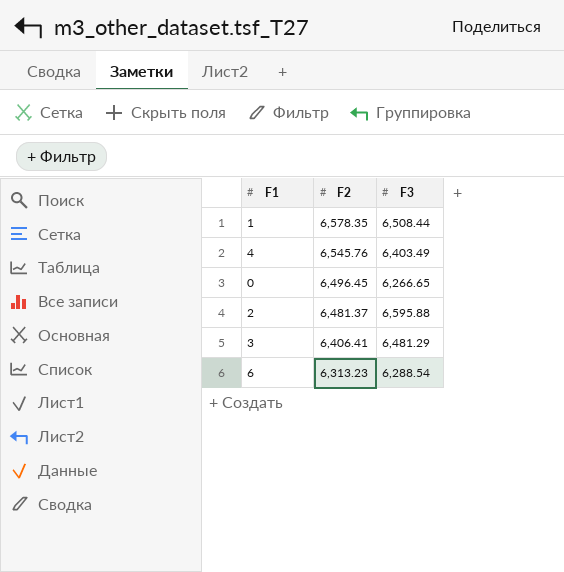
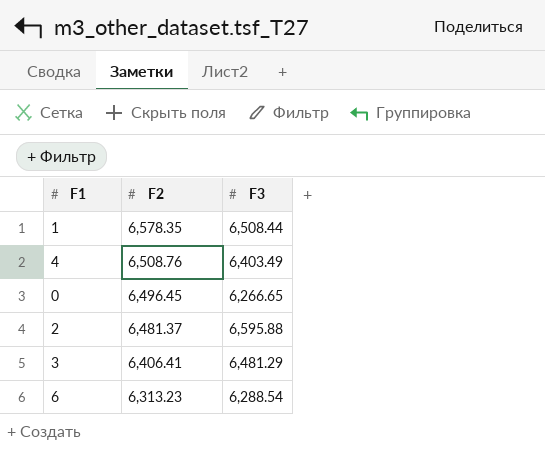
4 | F2: 6,545.76 -> 6,508.76

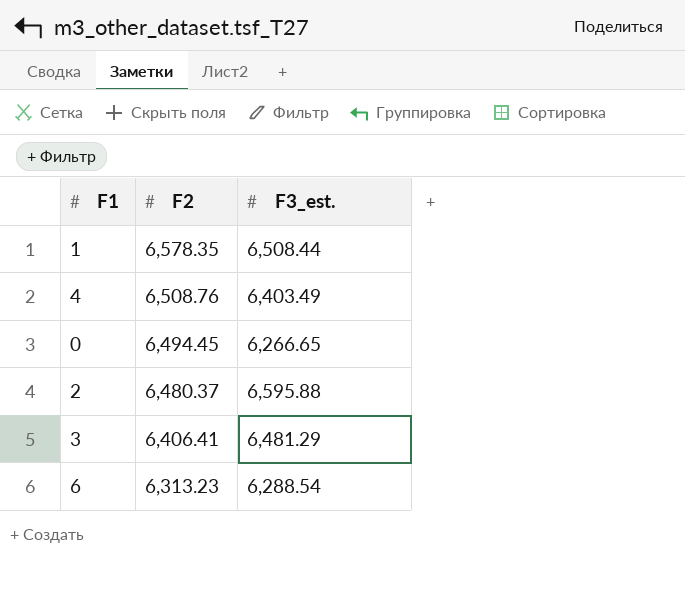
column name: F3 -> F3_est.
0 | F2: 6,496.45 -> 6,494.45
2 | F2: 6,481.37 -> 6,480.37

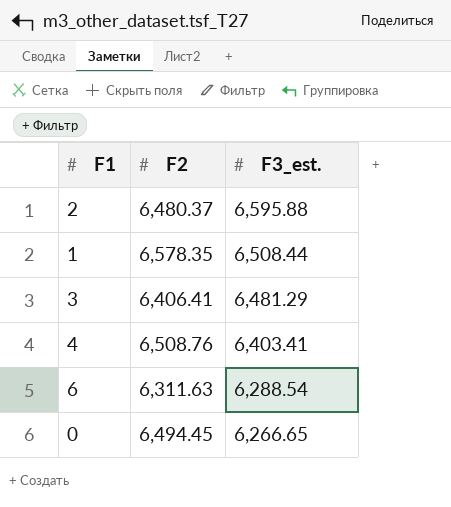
row order: F2 descending -> F3_est. descending
4 | F3_est.: 6,403.49 -> 6,403.41
6 | F2: 6,313.23 -> 6,311.63

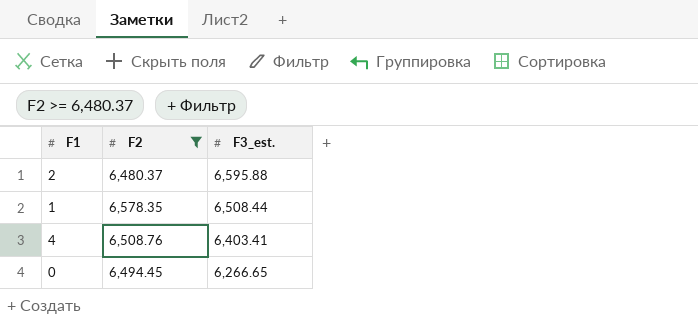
filter: none -> F2 >= 6,480.37

